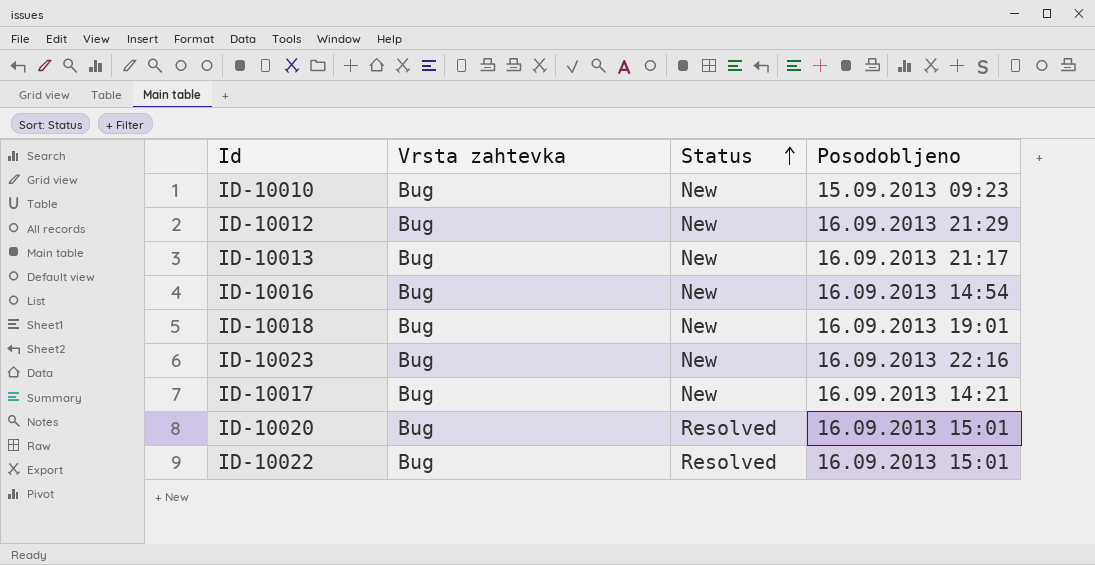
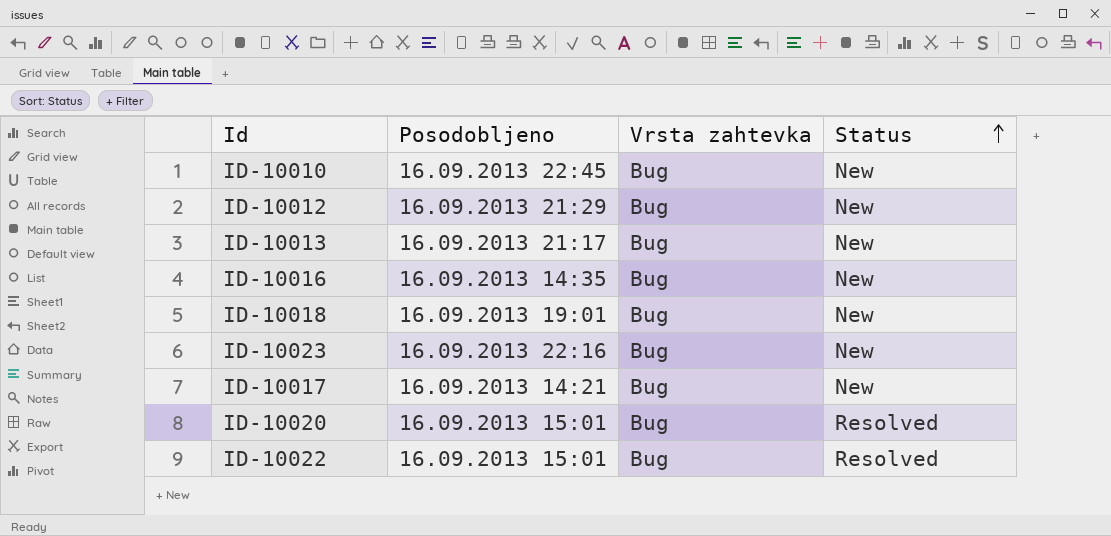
column Posodobljeno | position: 4 -> 2
ID-10010 | Posodobljeno: 15.09.2013 09:23 -> 16.09.2013 22:45
ID-10016 | Posodobljeno: 16.09.2013 14:54 -> 16.09.2013 14:35

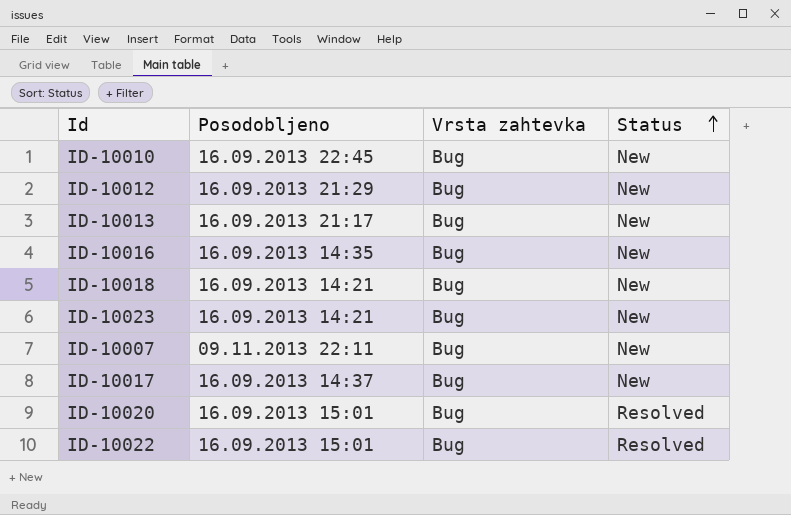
ID-10018 | Posodobljeno: 16.09.2013 19:01 -> 16.09.2013 14:21
ID-10023 | Posodobljeno: 16.09.2013 22:16 -> 16.09.2013 14:21
row ID-10007: none -> 09.11.2013 22:11 | Bug | New
ID-10017 | Posodobljeno: 16.09.2013 14:21 -> 16.09.2013 14:37

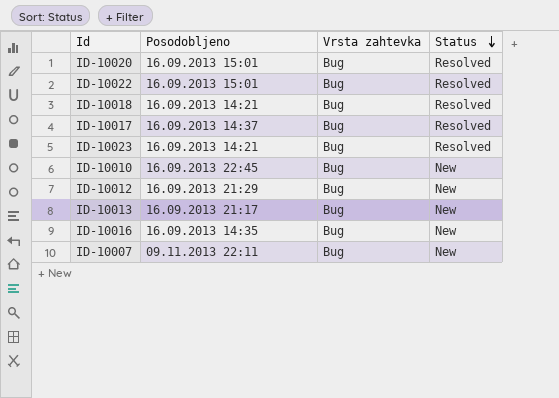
row order: Status ascending -> Status descending
ID-10018 | Status: New -> Resolved
ID-10017 | Status: New -> Resolved
ID-10023 | Status: New -> Resolved

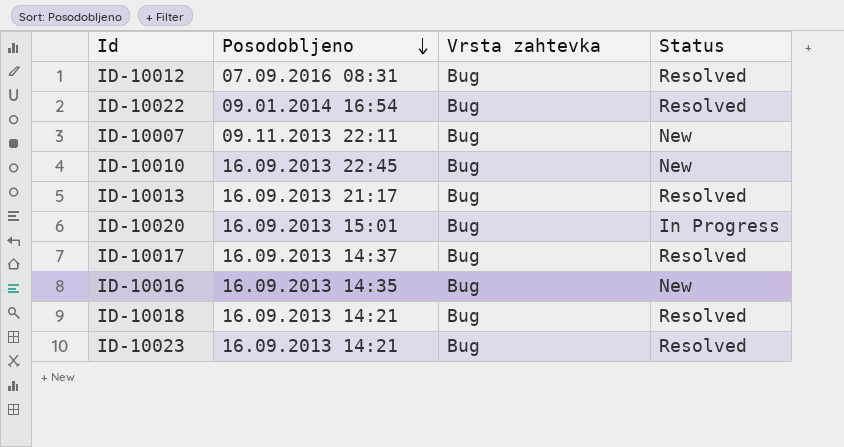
row order: Status descending -> Posodobljeno descending
ID-10012 | Posodobljeno: 16.09.2013 21:29 -> 07.09.2016 08:31
ID-10012 | Status: New -> Resolved
ID-10022 | Posodobljeno: 16.09.2013 15:01 -> 09.01.2014 16:54
ID-10013 | Status: New -> Resolved
ID-10020 | Status: Resolved -> In Progress

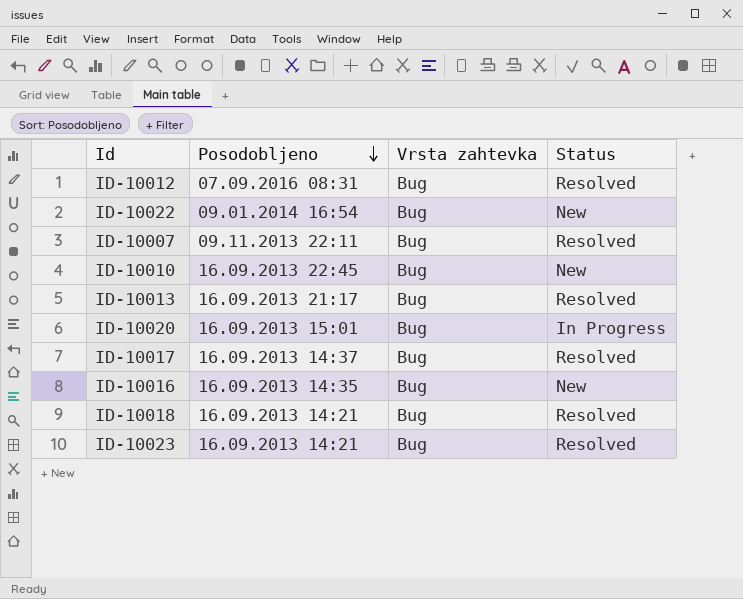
ID-10022 | Status: Resolved -> New
ID-10007 | Status: New -> Resolved

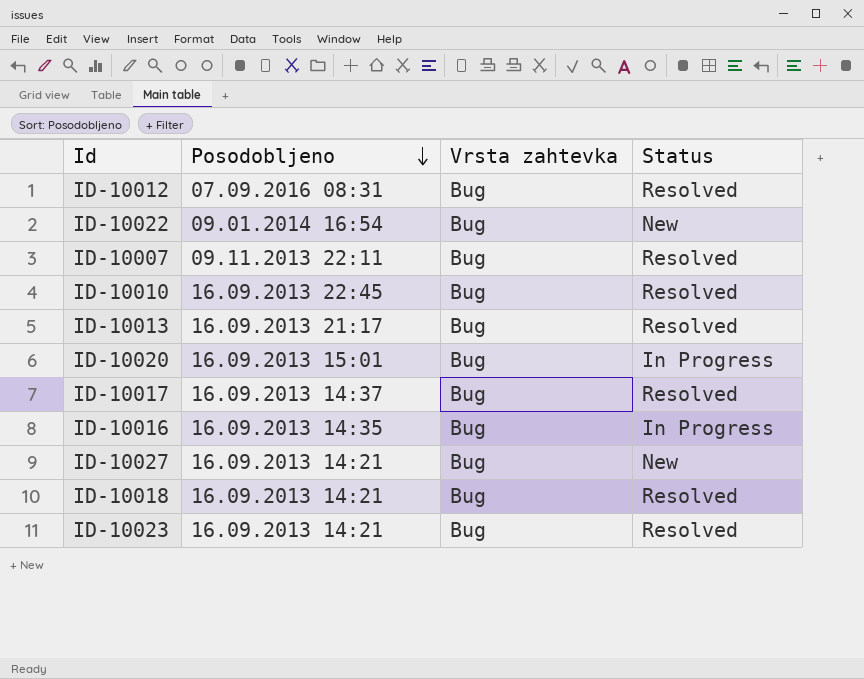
ID-10010 | Status: New -> Resolved
ID-10016 | Status: New -> In Progress
row ID-10027: none -> 16.09.2013 14:21 | Bug | New

